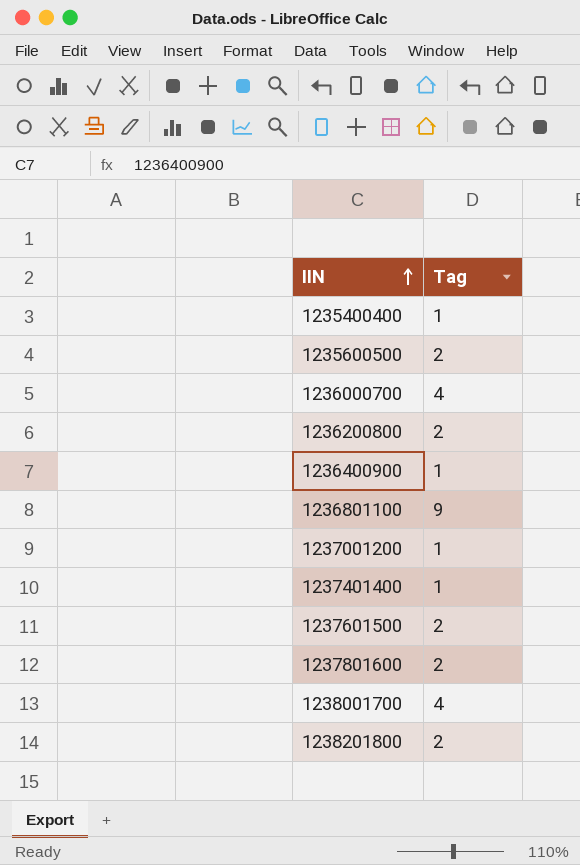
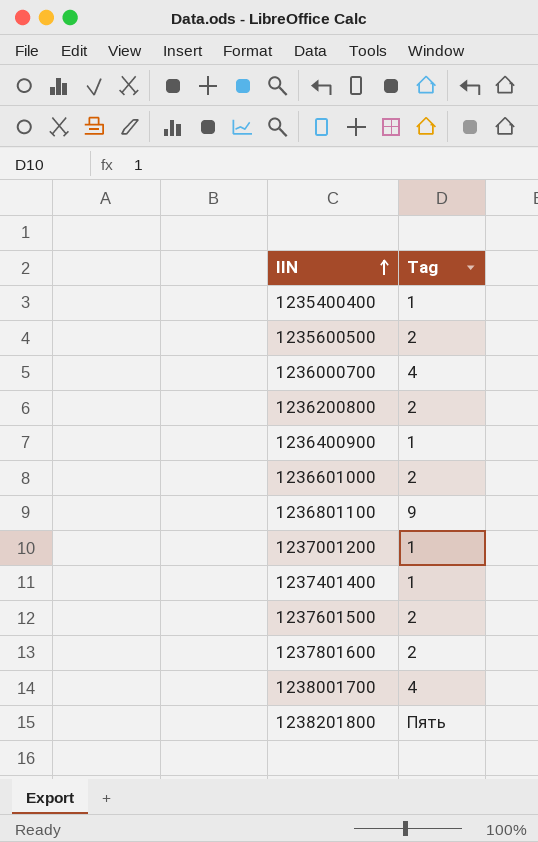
row 1236601000: none -> 2
1238201800 | Tag: 2 -> Пять

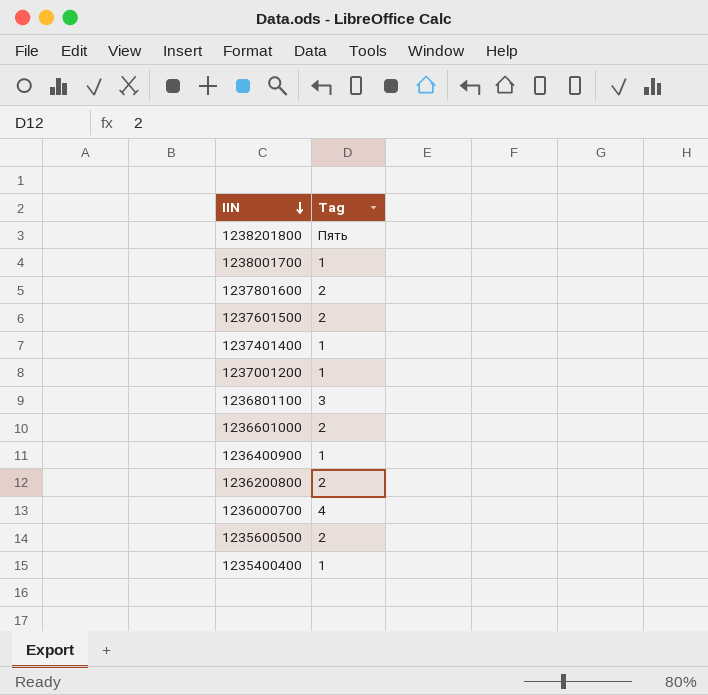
row order: IIN ascending -> IIN descending
1238001700 | Tag: 4 -> 1
1236801100 | Tag: 9 -> 3

